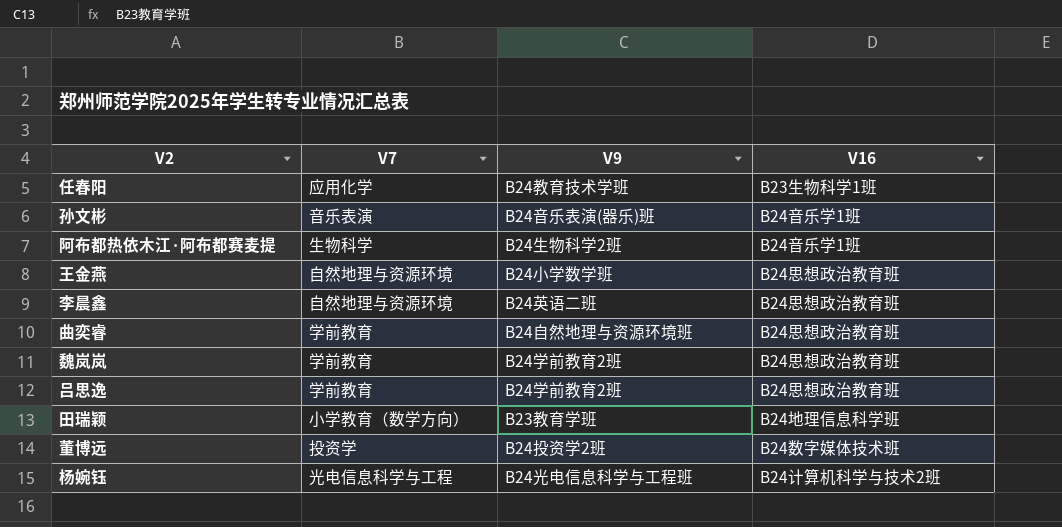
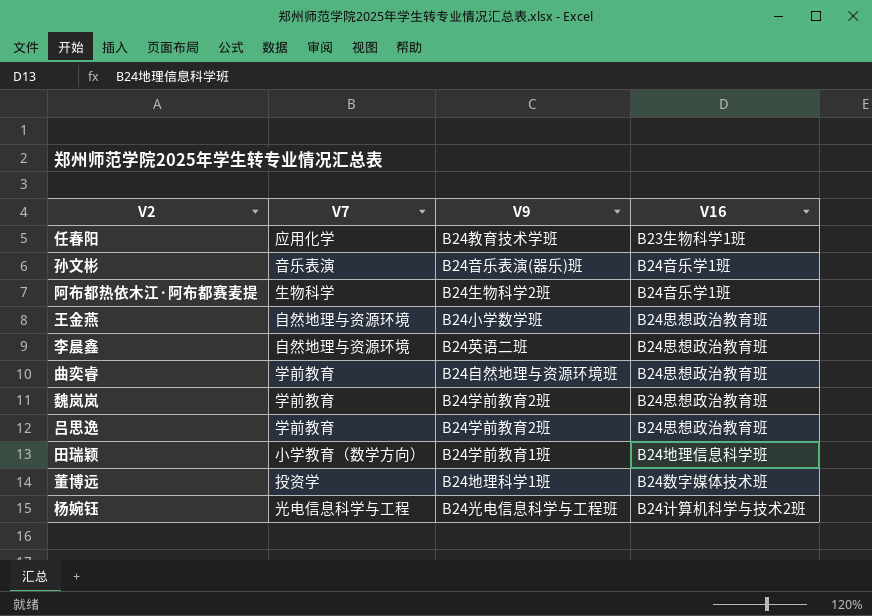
田瑞颖 | V9: B23教育学班 -> B24学前教育1班
董博远 | V9: B24投资学2班 -> B24地理科学1班

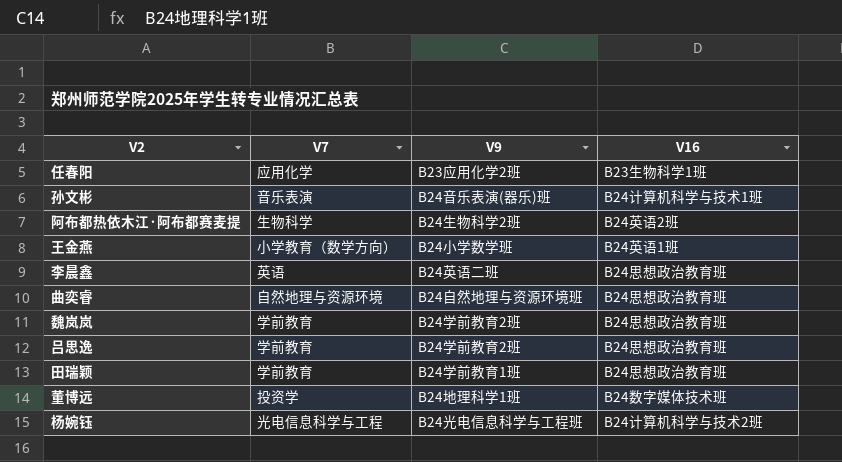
任春阳 | V9: B24教育技术学班 -> B23应用化学2班
孙文彬 | V16: B24音乐学1班 -> B24计算机科学与技术1班
阿布都热依木江·阿布都赛麦提 | V16: B24音乐学1班 -> B24英语2班
王金燕 | V7: 自然地理与资源环境 -> 小学教育（数学方向）
王金燕 | V16: B24思想政治教育班 -> B24英语1班
李晨鑫 | V7: 自然地理与资源环境 -> 英语
曲奕睿 | V7: 学前教育 -> 自然地理与资源环境
田瑞颖 | V7: 小学教育（数学方向） -> 学前教育
田瑞颖 | V16: B24地理信息科学班 -> B24思想政治教育班

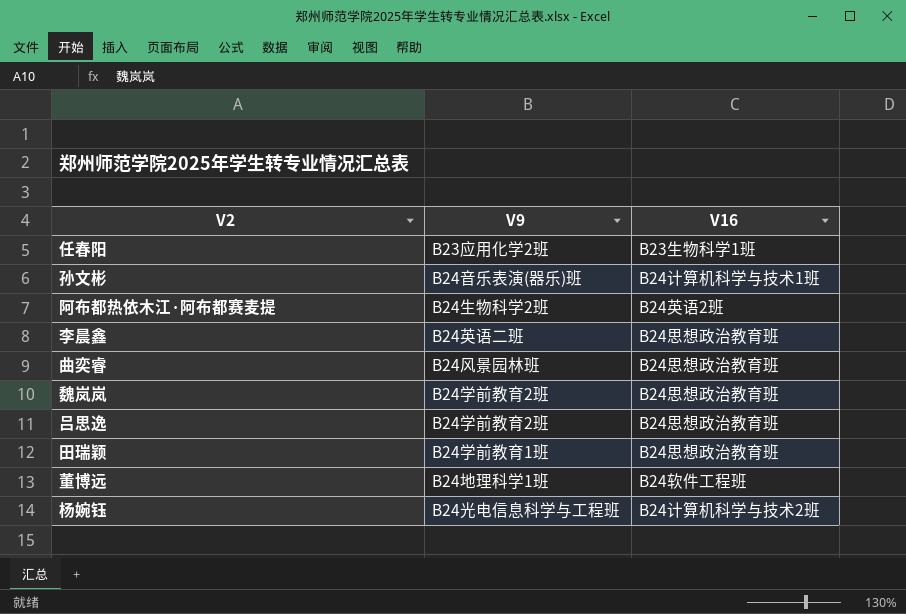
column V7 | position: 2 -> none
row 王金燕: 小学教育（数学方向） | B24小学数学班 | B24英语1班 -> none
曲奕睿 | V9: B24自然地理与资源环境班 -> B24风景园林班
董博远 | V16: B24数字媒体技术班 -> B24软件工程班

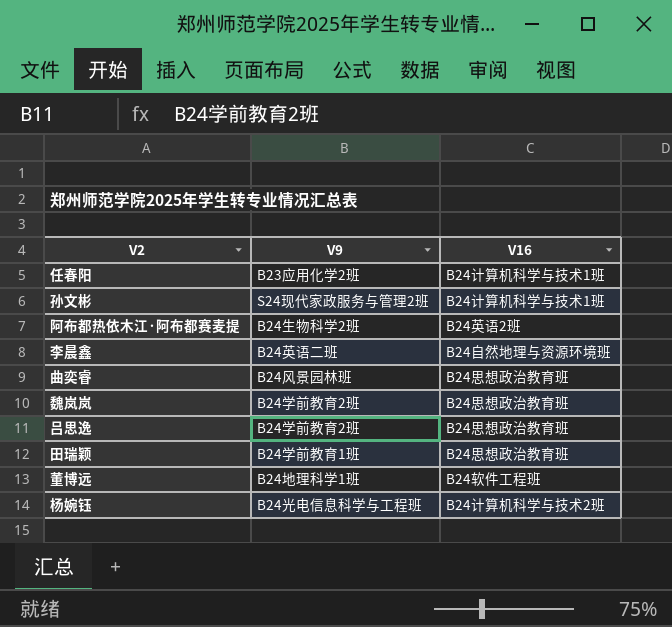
任春阳 | V16: B23生物科学1班 -> B24计算机科学与技术1班
孙文彬 | V9: B24音乐表演(器乐)班 -> S24现代家政服务与管理2班
李晨鑫 | V16: B24思想政治教育班 -> B24自然地理与资源环境班

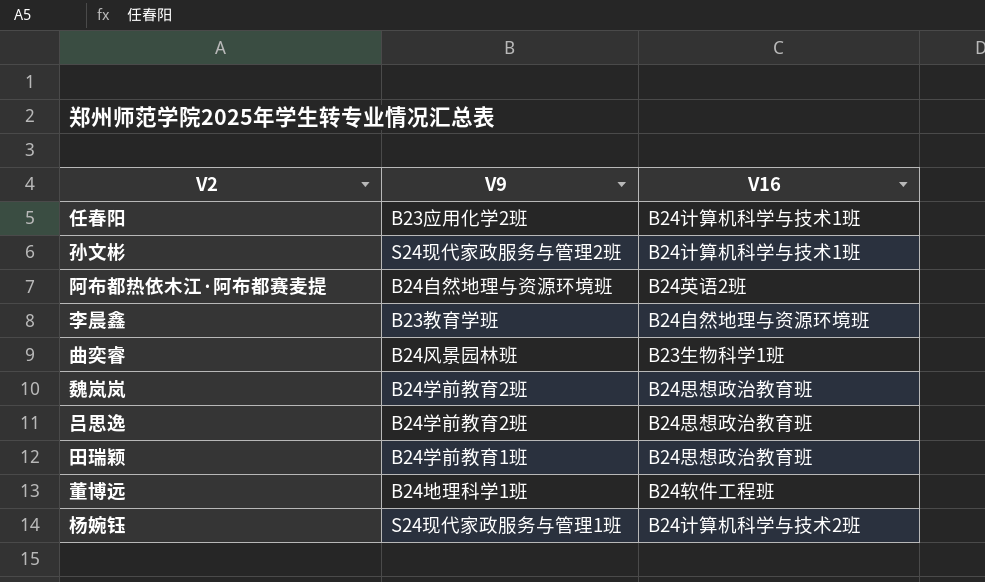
阿布都热依木江·阿布都赛麦提 | V9: B24生物科学2班 -> B24自然地理与资源环境班
李晨鑫 | V9: B24英语二班 -> B23教育学班
曲奕睿 | V16: B24思想政治教育班 -> B23生物科学1班
杨婉钰 | V9: B24光电信息科学与工程班 -> S24现代家政服务与管理1班

